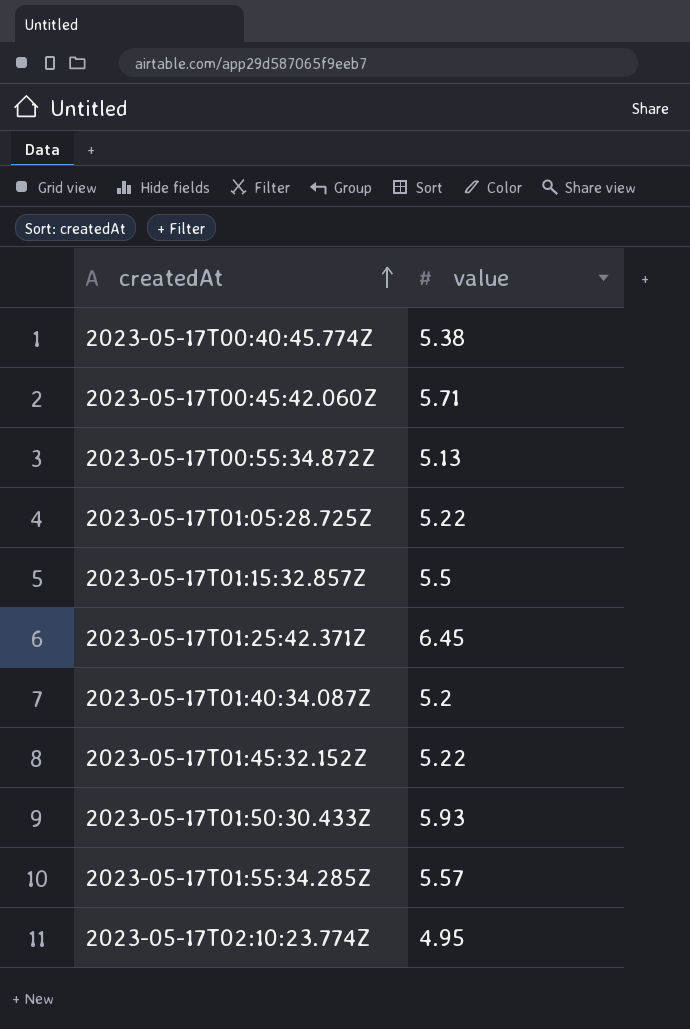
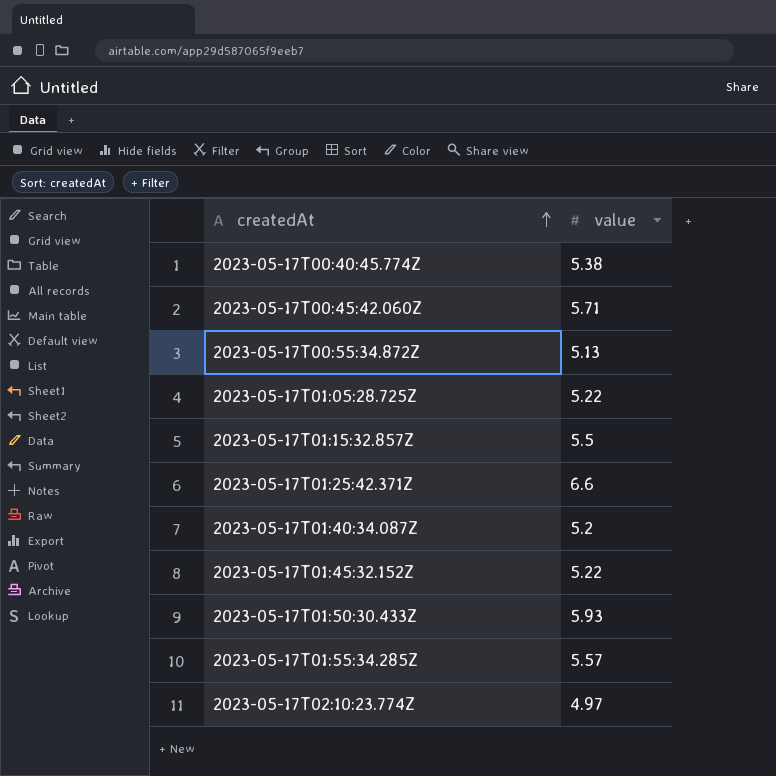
2023-05-17T01:25:42.371Z | value: 6.45 -> 6.6
2023-05-17T02:10:23.774Z | value: 4.95 -> 4.97

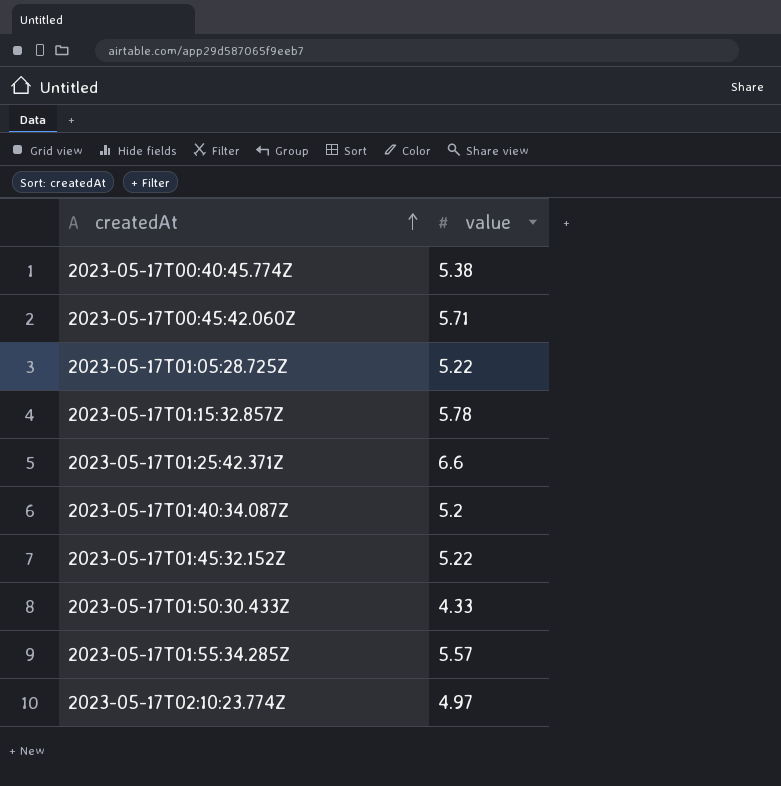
row 2023-05-17T00:55:34.872Z: 5.13 -> none
2023-05-17T01:15:32.857Z | value: 5.5 -> 5.78
2023-05-17T01:50:30.433Z | value: 5.93 -> 4.33

